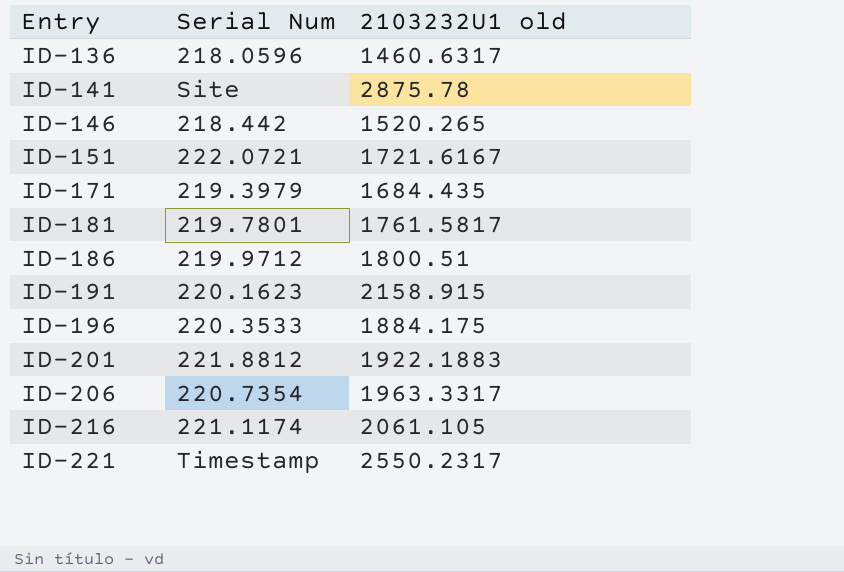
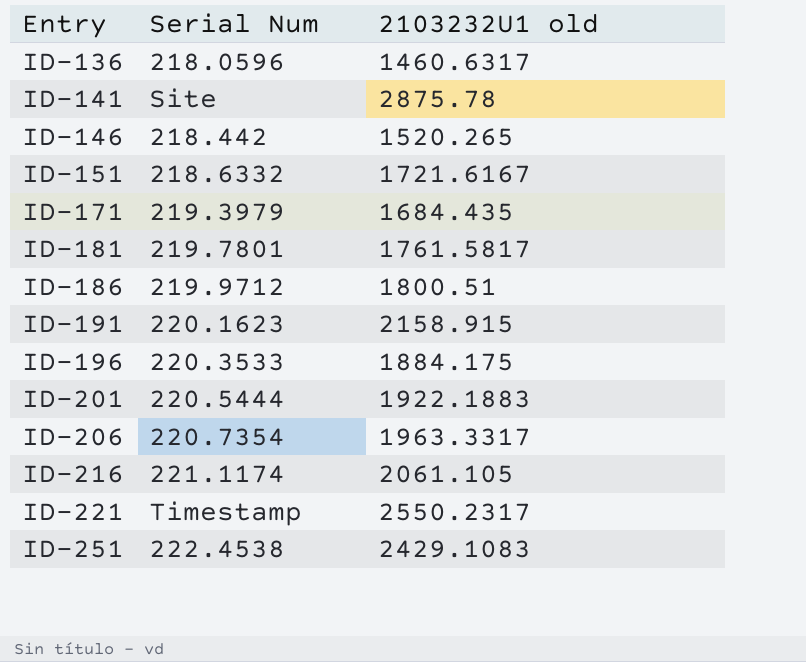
ID-151 | Serial Num: 222.0721 -> 218.6332
ID-201 | Serial Num: 221.8812 -> 220.5444
row ID-251: none -> 222.4538 | 2429.1083

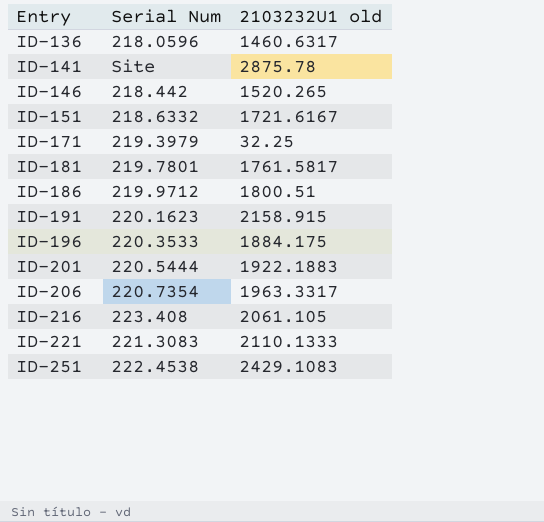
ID-171 | 2103232U1 old: 1684.435 -> 32.25
ID-216 | Serial Num: 221.1174 -> 223.408
ID-221 | Serial Num: Timestamp -> 221.3083
ID-221 | 2103232U1 old: 2550.2317 -> 2110.1333

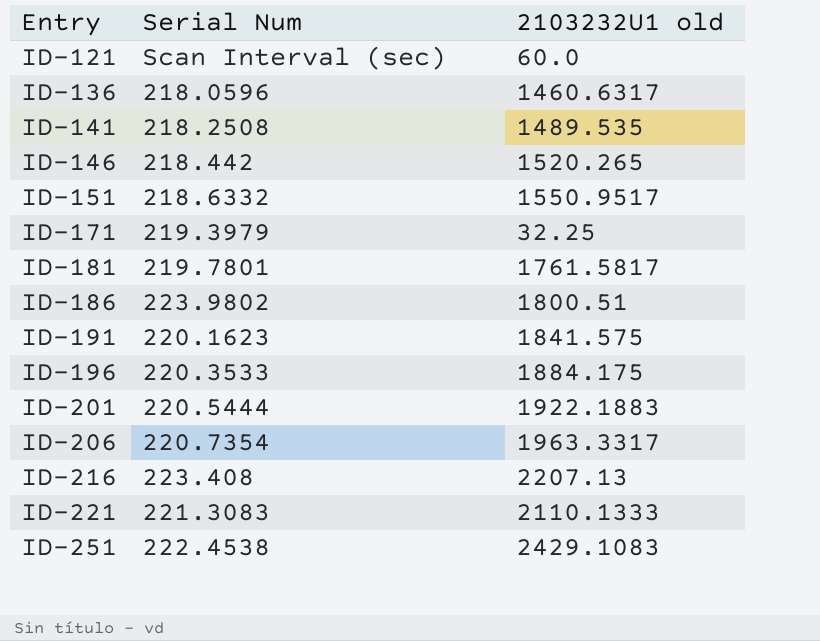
row ID-121: none -> Scan Interval (sec) | 60.0
ID-141 | Serial Num: Site -> 218.2508
ID-141 | 2103232U1 old: 2875.78 -> 1489.535
ID-151 | 2103232U1 old: 1721.6167 -> 1550.9517
ID-186 | Serial Num: 219.9712 -> 223.9802
ID-191 | 2103232U1 old: 2158.915 -> 1841.575
ID-216 | 2103232U1 old: 2061.105 -> 2207.13

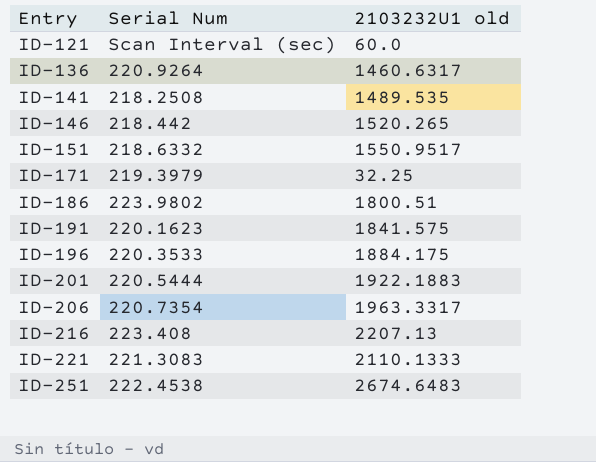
row ID-181: 219.7801 | 1761.5817 -> none
ID-136 | Serial Num: 218.0596 -> 220.9264
ID-251 | 2103232U1 old: 2429.1083 -> 2674.6483

